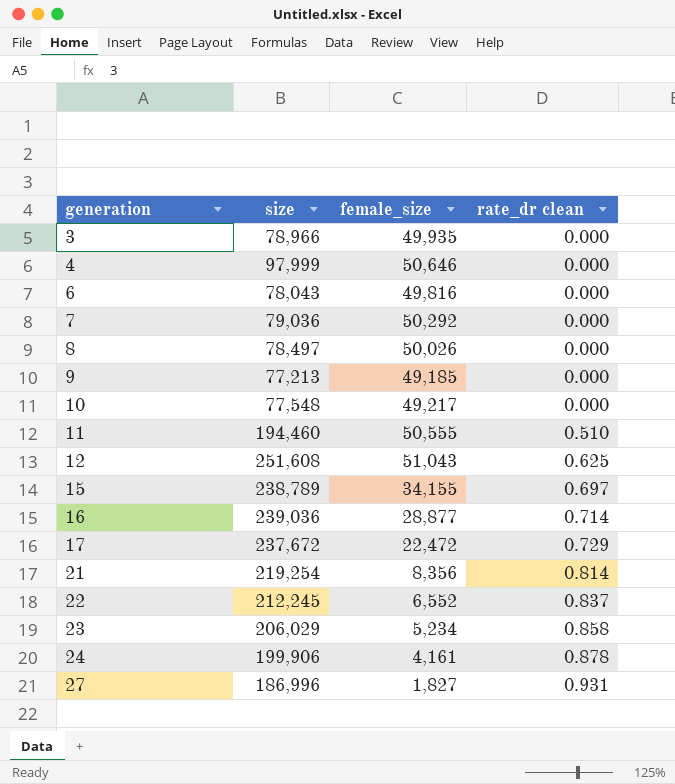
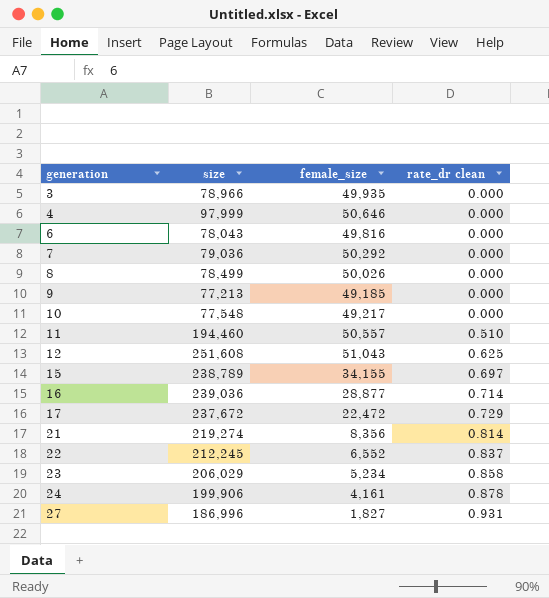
8 | size: 78,497 -> 78,499
11 | female_size: 50,555 -> 50,557
21 | size: 219,254 -> 219,274

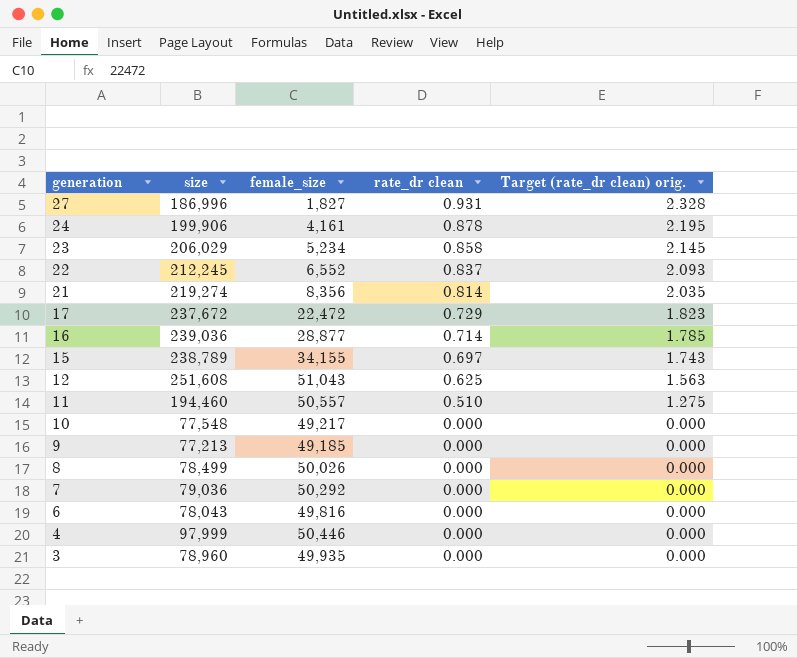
row order: generation ascending -> generation descending
column Target (rate_dr clean) orig. | formula: none -> [rate_dr clean] * 2.5
4 | female_size: 50,646 -> 50,446
3 | size: 78,966 -> 78,960

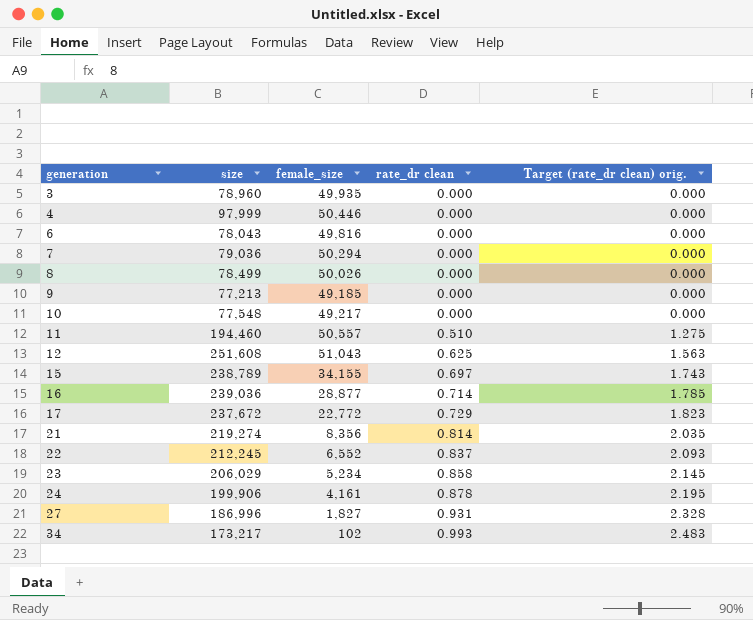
row order: generation descending -> generation ascending
7 | female_size: 50,292 -> 50,294
17 | female_size: 22,472 -> 22,772
row 34: none -> 173,217 | 102 | 0.993 | 2.483

